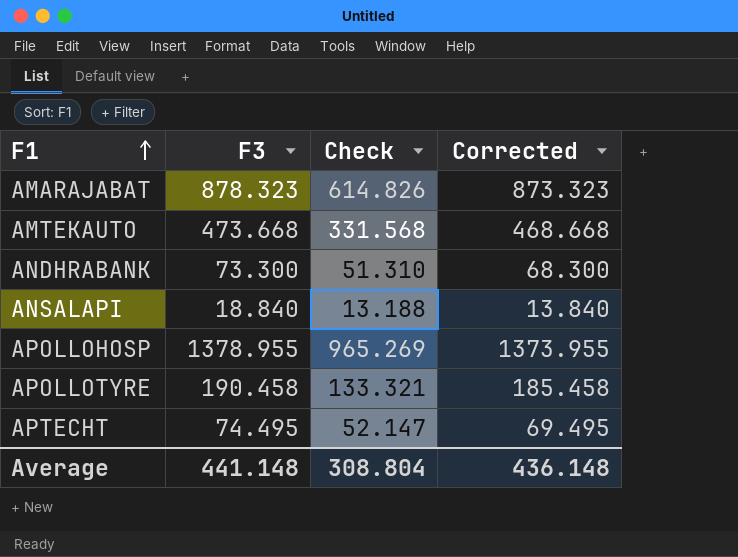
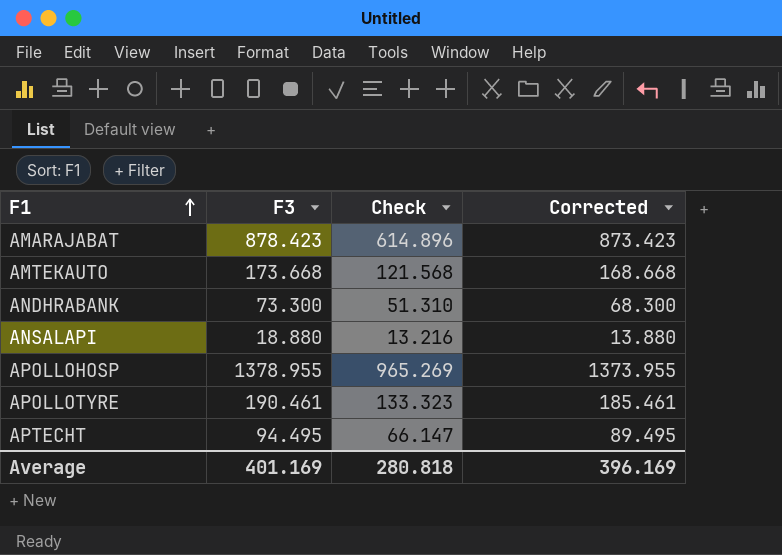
AMARAJABAT | F3: 878.323 -> 878.423
AMARAJABAT | Check: 614.826 -> 614.896
AMARAJABAT | Corrected: 873.323 -> 873.423
AMTEKAUTO | F3: 473.668 -> 173.668
AMTEKAUTO | Check: 331.568 -> 121.568
AMTEKAUTO | Corrected: 468.668 -> 168.668
ANSALAPI | F3: 18.840 -> 18.880
ANSALAPI | Check: 13.188 -> 13.216
ANSALAPI | Corrected: 13.840 -> 13.880
APOLLOTYRE | F3: 190.458 -> 190.461
APOLLOTYRE | Check: 133.321 -> 133.323
APOLLOTYRE | Corrected: 185.458 -> 185.461
APTECHT | F3: 74.495 -> 94.495
APTECHT | Check: 52.147 -> 66.147
APTECHT | Corrected: 69.495 -> 89.495
Average | F3: 441.148 -> 401.169
Average | Check: 308.804 -> 280.818
Average | Corrected: 436.148 -> 396.169

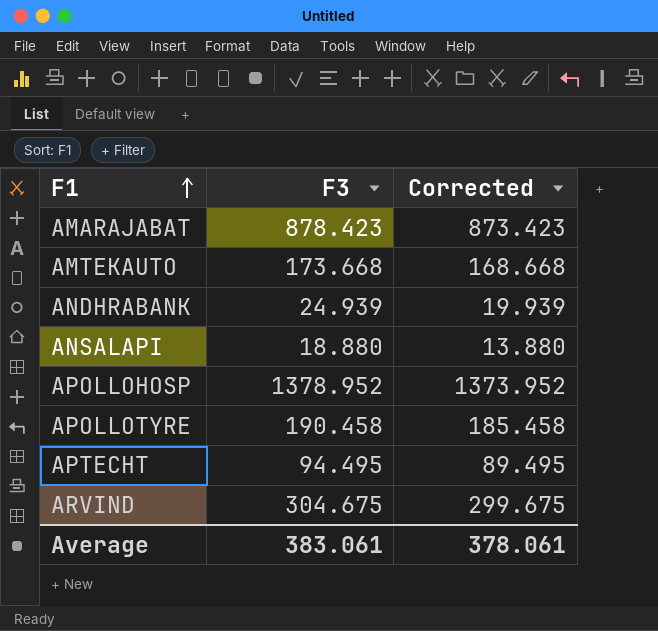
column Check | formula: [F3] * 0.7 -> none
ANDHRABANK | F3: 73.300 -> 24.939
ANDHRABANK | Corrected: 68.300 -> 19.939
APOLLOHOSP | F3: 1378.955 -> 1378.952
APOLLOHOSP | Corrected: 1373.955 -> 1373.952
APOLLOTYRE | F3: 190.461 -> 190.458
APOLLOTYRE | Corrected: 185.461 -> 185.458
row ARVIND: none -> 304.675 | 299.675
Average | F3: 401.169 -> 383.061
Average | Corrected: 396.169 -> 378.061

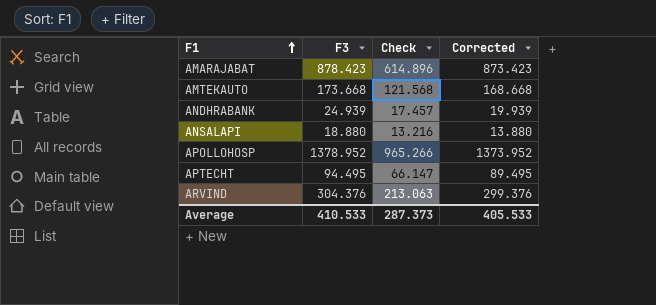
column Check | formula: none -> [F3] * 0.7
row APOLLOTYRE: 190.458 | 185.458 -> none
ARVIND | F3: 304.675 -> 304.376
ARVIND | Corrected: 299.675 -> 299.376
Average | F3: 383.061 -> 410.533
Average | Corrected: 378.061 -> 405.533

